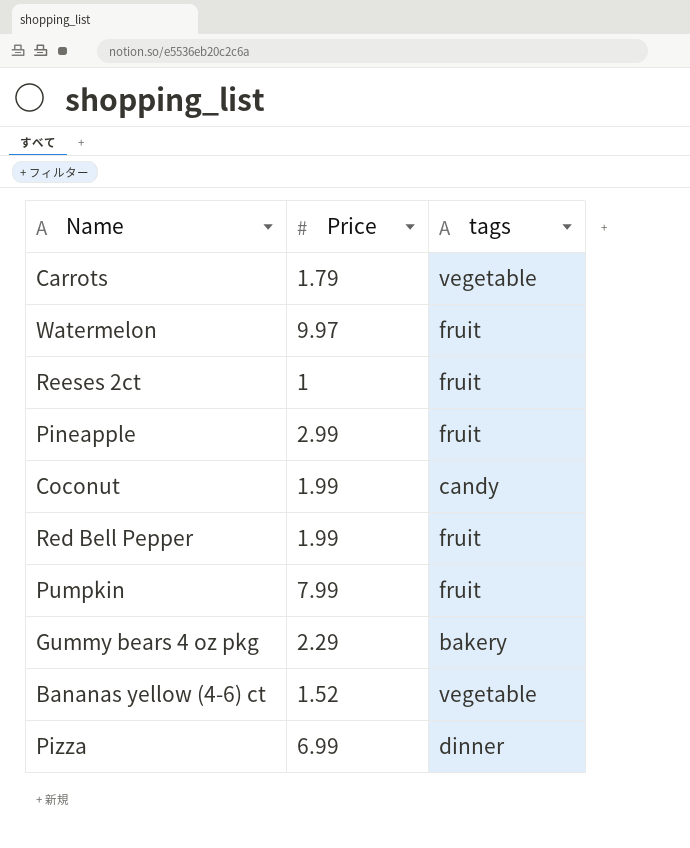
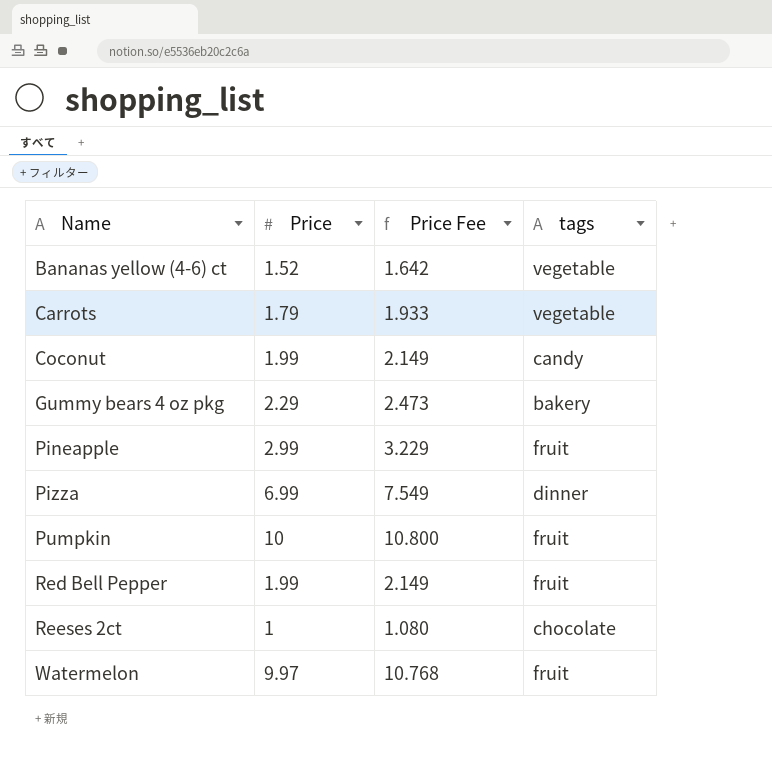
row order: none -> Name ascending
column Price Fee | formula: none -> [Price] * 1.08
Pumpkin | Price: 7.99 -> 10
Reeses 2ct | tags: fruit -> chocolate

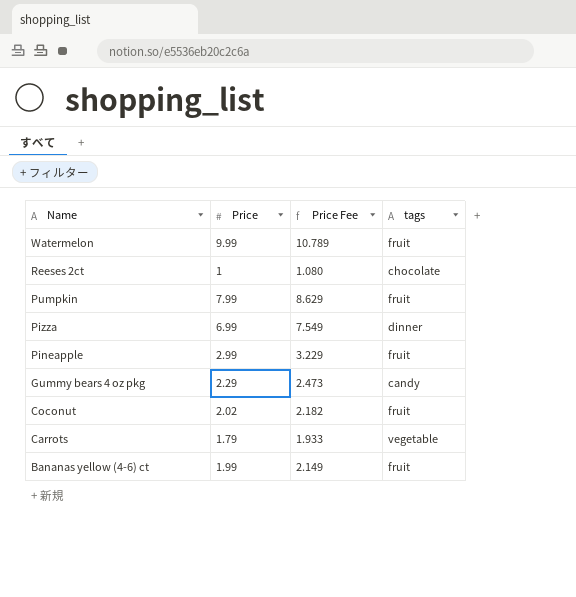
row order: Name ascending -> Name descending
row Red Bell Pepper: 1.99 | 2.149 | fruit -> none
Watermelon | Price: 9.97 -> 9.99
Watermelon | Price Fee: 10.768 -> 10.789
Pumpkin | Price: 10 -> 7.99
Pumpkin | Price Fee: 10.800 -> 8.629
Gummy bears 4 oz pkg | tags: bakery -> candy
Coconut | Price: 1.99 -> 2.02
Coconut | Price Fee: 2.149 -> 2.182
Coconut | tags: candy -> fruit
Bananas yellow (4-6) ct | Price: 1.52 -> 1.99
Bananas yellow (4-6) ct | Price Fee: 1.642 -> 2.149
Bananas yellow (4-6) ct | tags: vegetable -> fruit

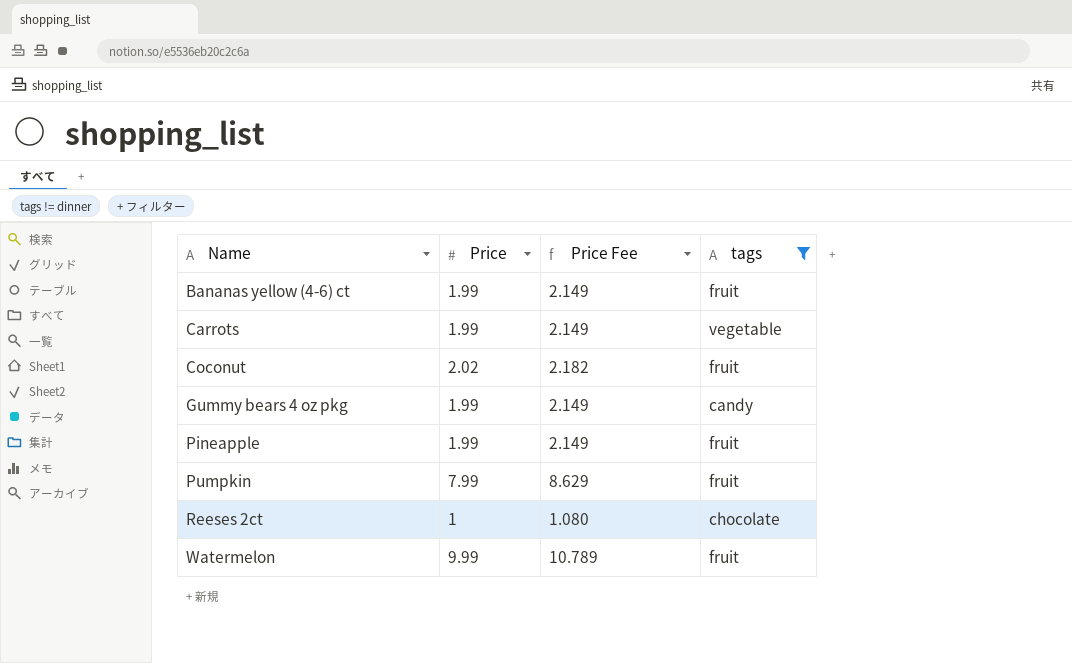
filter: none -> tags != dinner
row order: Name descending -> Name ascending
Carrots | Price: 1.79 -> 1.99
Carrots | Price Fee: 1.933 -> 2.149
Gummy bears 4 oz pkg | Price: 2.29 -> 1.99
Gummy bears 4 oz pkg | Price Fee: 2.473 -> 2.149
Pineapple | Price: 2.99 -> 1.99
Pineapple | Price Fee: 3.229 -> 2.149

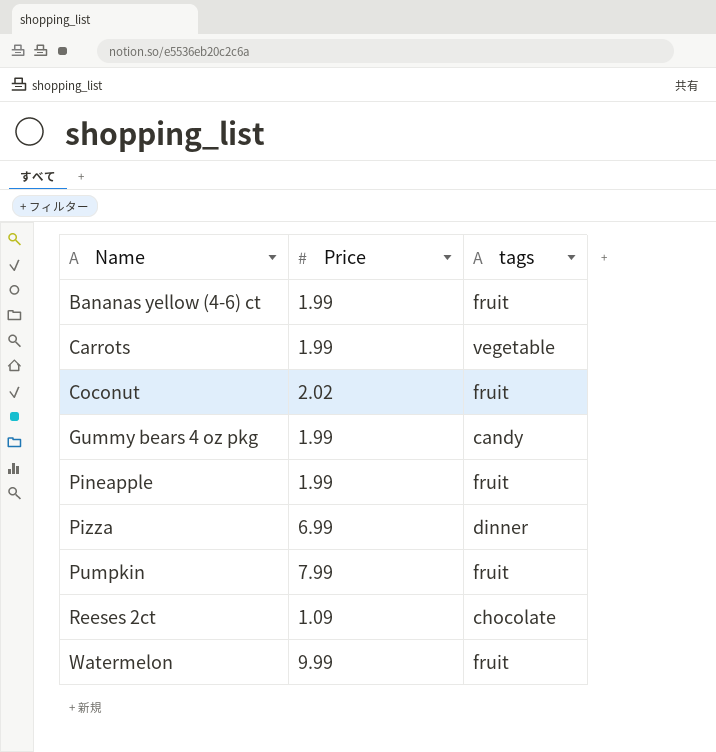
filter: tags != dinner -> none
column Price Fee | formula: [Price] * 1.08 -> none
Reeses 2ct | Price: 1 -> 1.09

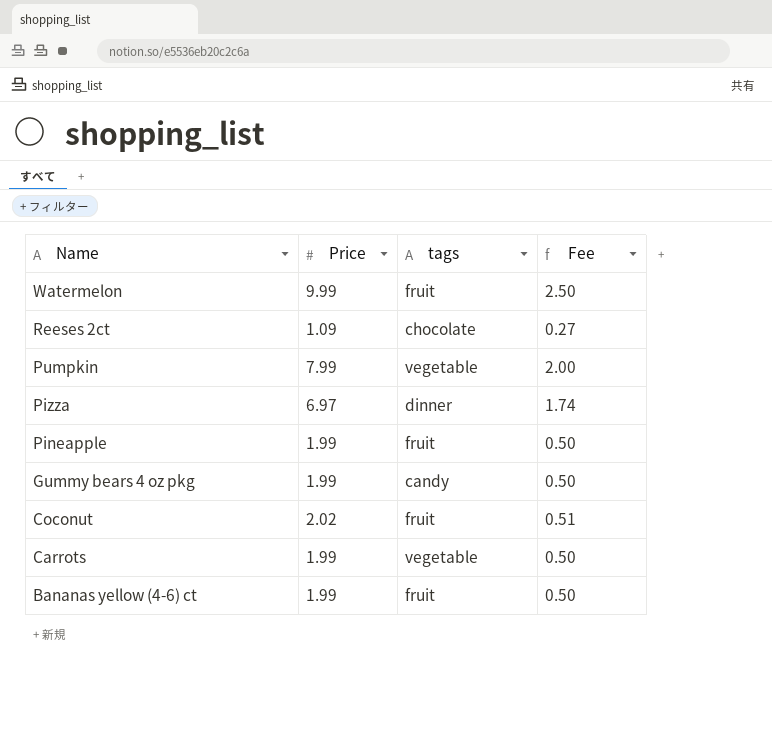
row order: Name ascending -> Name descending
column Fee | formula: none -> [Price] * 0.25
Pumpkin | tags: fruit -> vegetable
Pizza | Price: 6.99 -> 6.97

